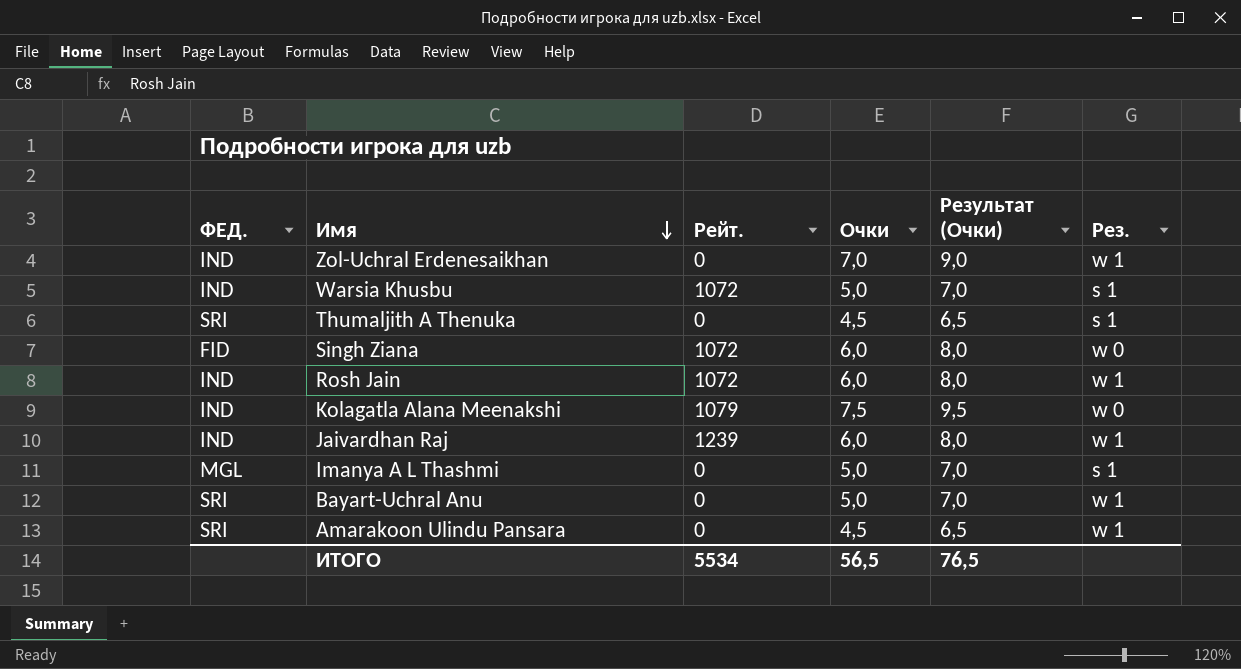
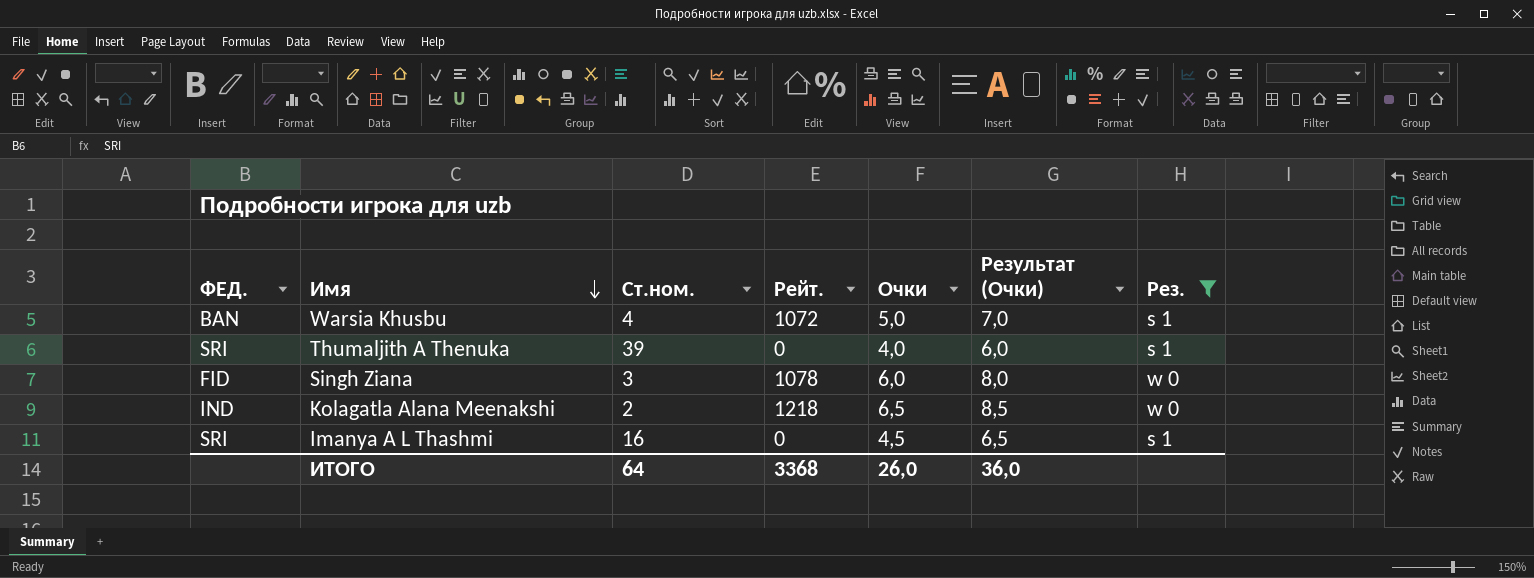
filter: none -> Рез. != w 1
column Ст.ном. | position: none -> 3
Warsia Khusbu | ФЕД.: IND -> BAN
Thumaljith A Thenuka | Очки: 4,5 -> 4,0
Thumaljith A Thenuka | Результат (Очки): 6,5 -> 6,0
Singh Ziana | Рейт.: 1072 -> 1078
Kolagatla Alana Meenakshi | Рейт.: 1079 -> 1218
Kolagatla Alana Meenakshi | Очки: 7,5 -> 6,5
Kolagatla Alana Meenakshi | Результат (Очки): 9,5 -> 8,5
Imanya A L Thashmi | ФЕД.: MGL -> SRI
Imanya A L Thashmi | Очки: 5,0 -> 4,5
Imanya A L Thashmi | Результат (Очки): 7,0 -> 6,5
ИТОГО | Рейт.: 5534 -> 3368
ИТОГО | Очки: 56,5 -> 26,0
ИТОГО | Результат (Очки): 76,5 -> 36,0

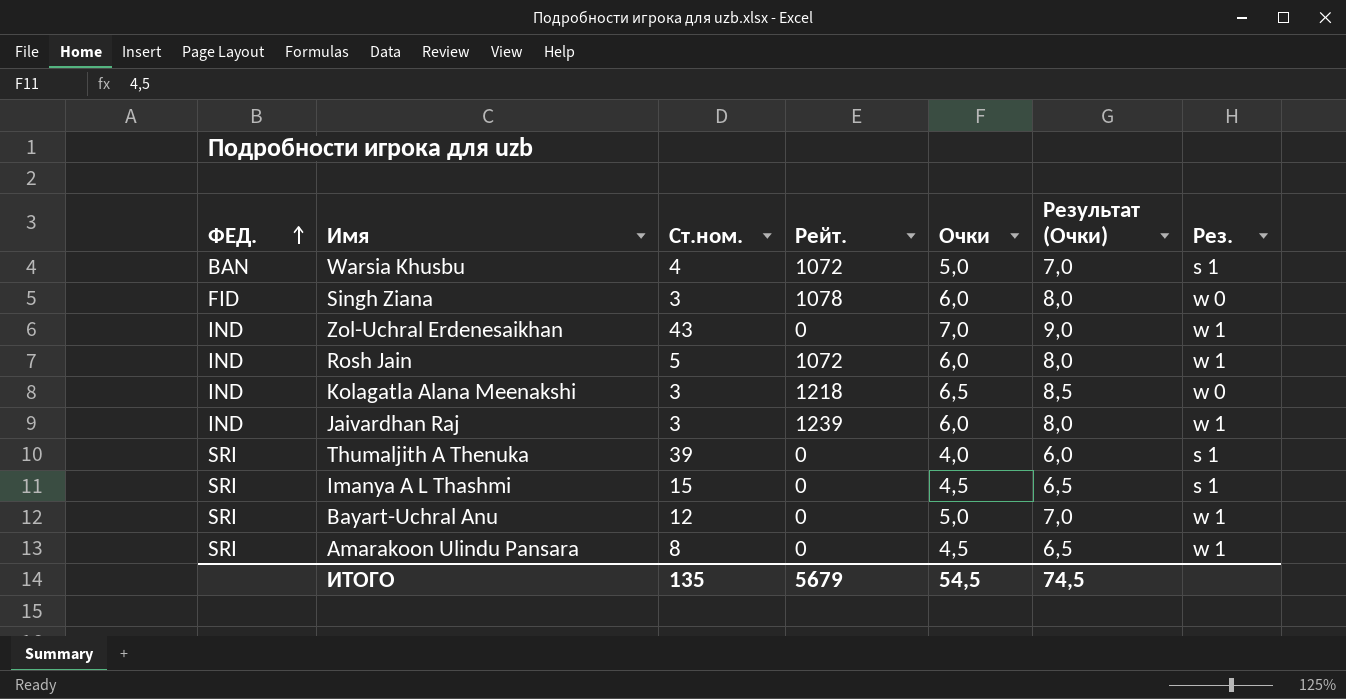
filter: Рез. != w 1 -> none
row order: Имя descending -> ФЕД. ascending
Kolagatla Alana Meenakshi | Ст.ном.: 2 -> 3
Imanya A L Thashmi | Ст.ном.: 16 -> 15
ИТОГО | Ст.ном.: 64 -> 135
ИТОГО | Рейт.: 3368 -> 5679
ИТОГО | Очки: 26,0 -> 54,5
ИТОГО | Результат (Очки): 36,0 -> 74,5

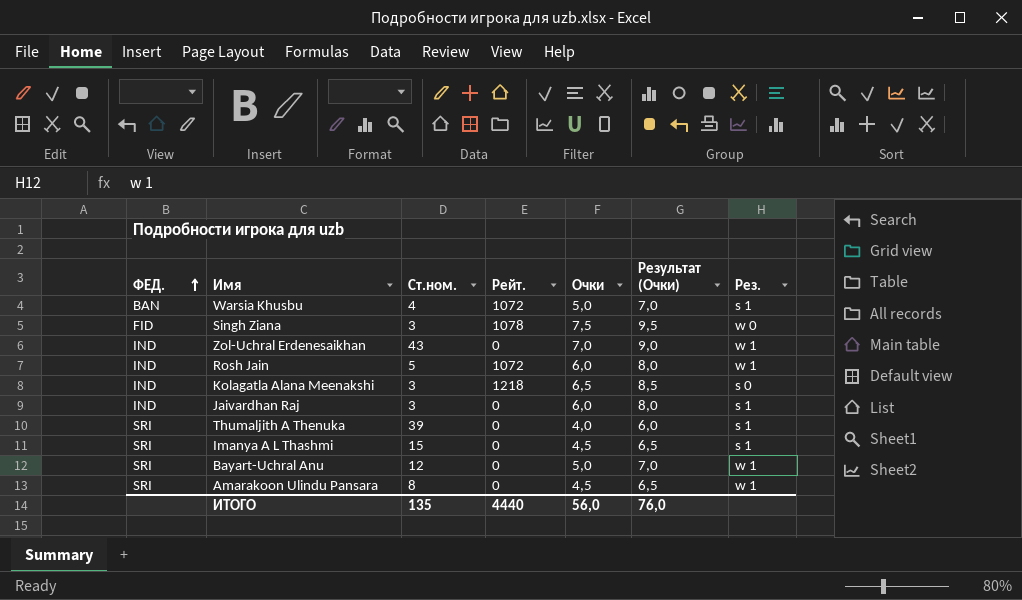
Singh Ziana | Очки: 6,0 -> 7,5
Singh Ziana | Результат (Очки): 8,0 -> 9,5
Kolagatla Alana Meenakshi | Рез.: w 0 -> s 0
Jaivardhan Raj | Рейт.: 1239 -> 0
Jaivardhan Raj | Рез.: w 1 -> s 1
ИТОГО | Рейт.: 5679 -> 4440
ИТОГО | Очки: 54,5 -> 56,0
ИТОГО | Результат (Очки): 74,5 -> 76,0

